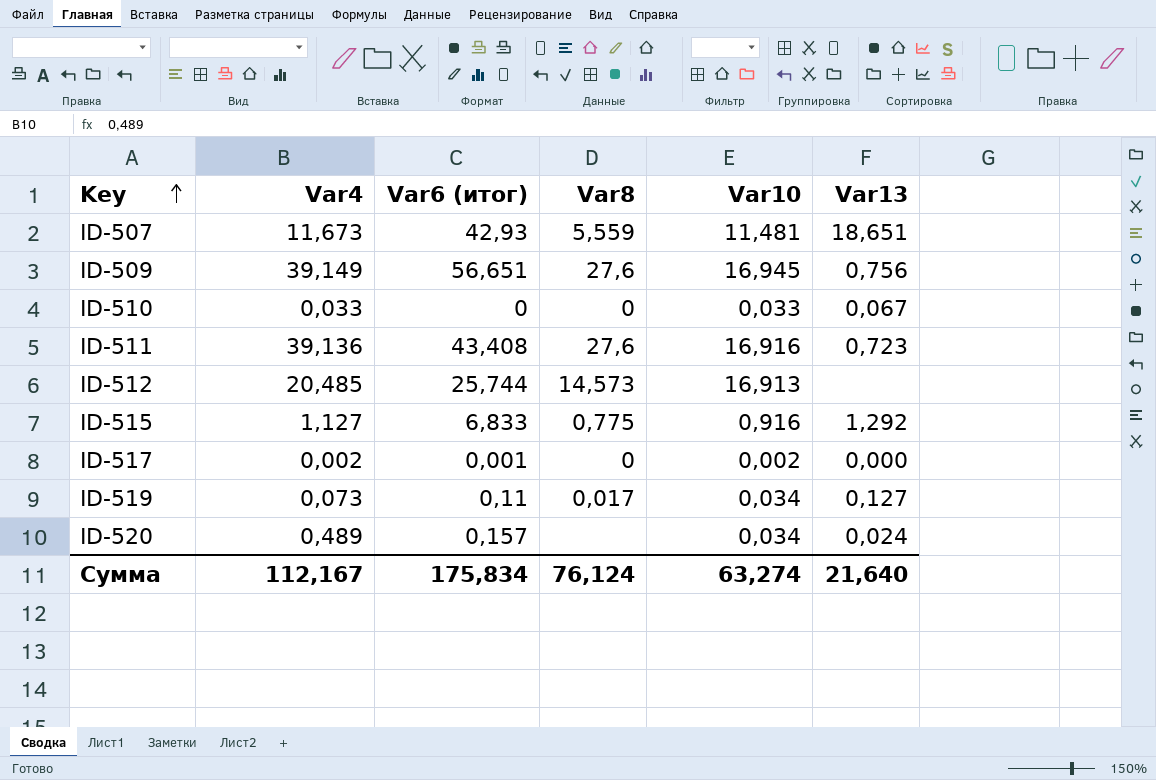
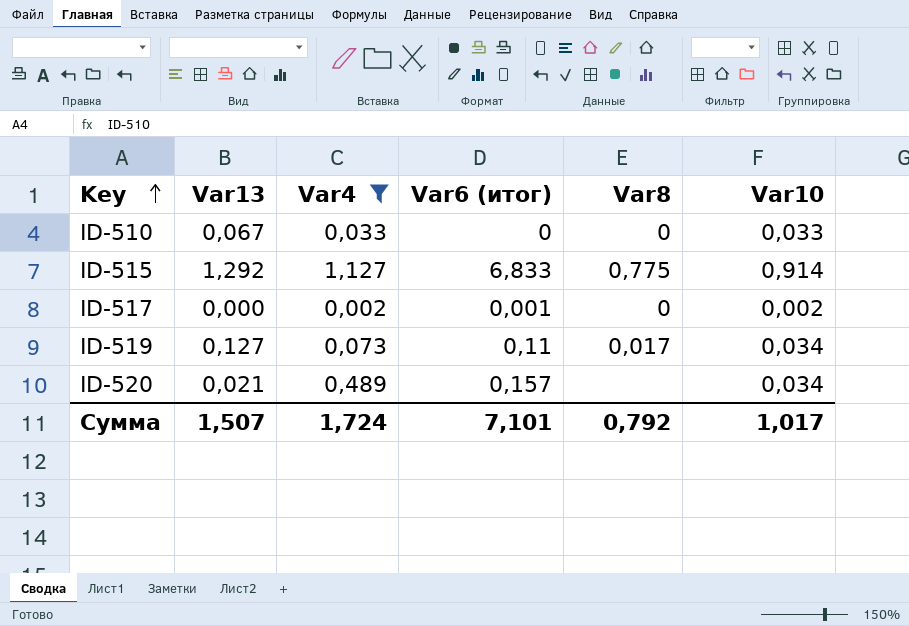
filter: none -> Var4 <= 1,127
column Var13 | position: 6 -> 2
ID-515 | Var10: 0,916 -> 0,914
ID-520 | Var13: 0,024 -> 0,021
Сумма | Var13: 21,640 -> 1,507
Сумма | Var4: 112,167 -> 1,724
Сумма | Var6 (итог): 175,834 -> 7,101
Сумма | Var8: 76,124 -> 0,792
Сумма | Var10: 63,274 -> 1,017

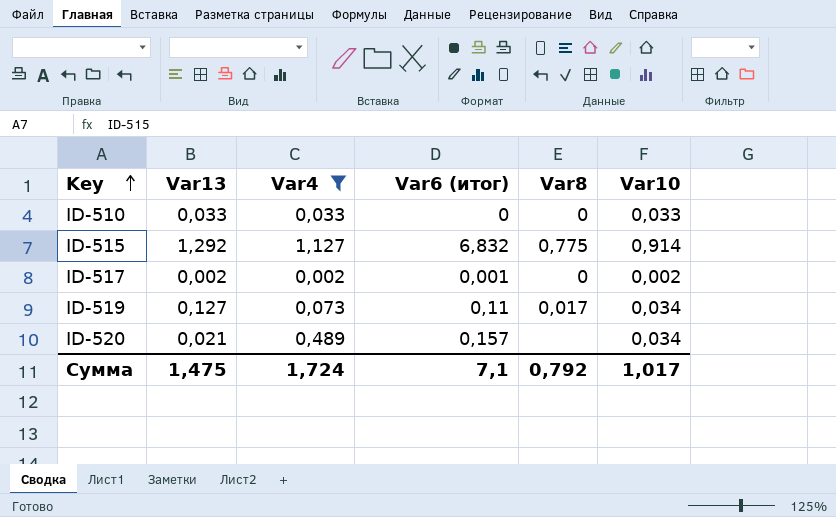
ID-510 | Var13: 0,067 -> 0,033
ID-515 | Var6 (итог): 6,833 -> 6,832
ID-517 | Var13: 0,000 -> 0,002
Сумма | Var13: 1,507 -> 1,475
Сумма | Var6 (итог): 7,101 -> 7,1

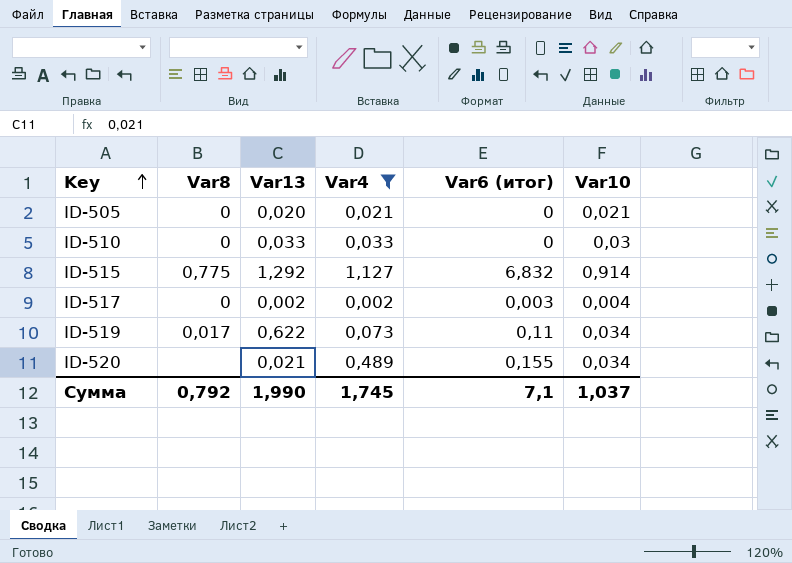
column Var8 | position: 5 -> 2
row ID-505: none -> 0 | 0,020 | 0,021 | 0 | 0,021
ID-510 | Var10: 0,033 -> 0,03
ID-517 | Var6 (итог): 0,001 -> 0,003
ID-517 | Var10: 0,002 -> 0,004
ID-519 | Var13: 0,127 -> 0,622
ID-520 | Var6 (итог): 0,157 -> 0,155
Сумма | Var13: 1,475 -> 1,990
Сумма | Var4: 1,724 -> 1,745
Сумма | Var10: 1,017 -> 1,037

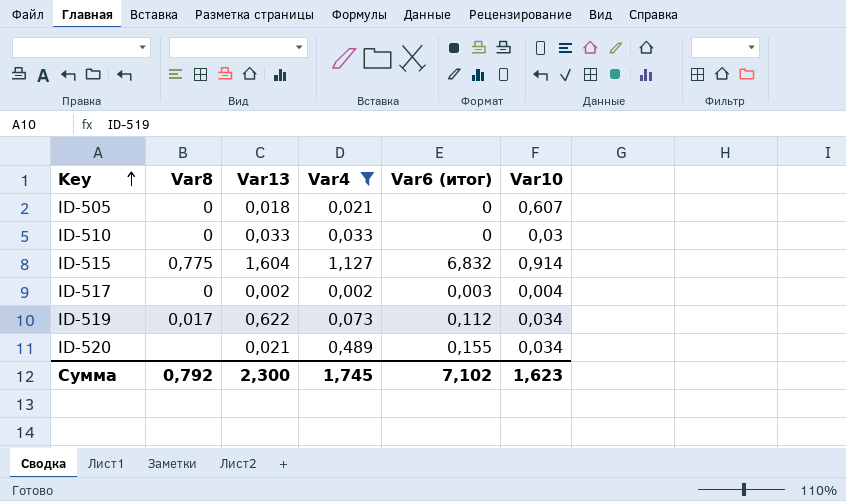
ID-505 | Var13: 0,020 -> 0,018
ID-505 | Var10: 0,021 -> 0,607
ID-515 | Var13: 1,292 -> 1,604
ID-519 | Var6 (итог): 0,11 -> 0,112
Сумма | Var13: 1,990 -> 2,300
Сумма | Var6 (итог): 7,1 -> 7,102
Сумма | Var10: 1,037 -> 1,623

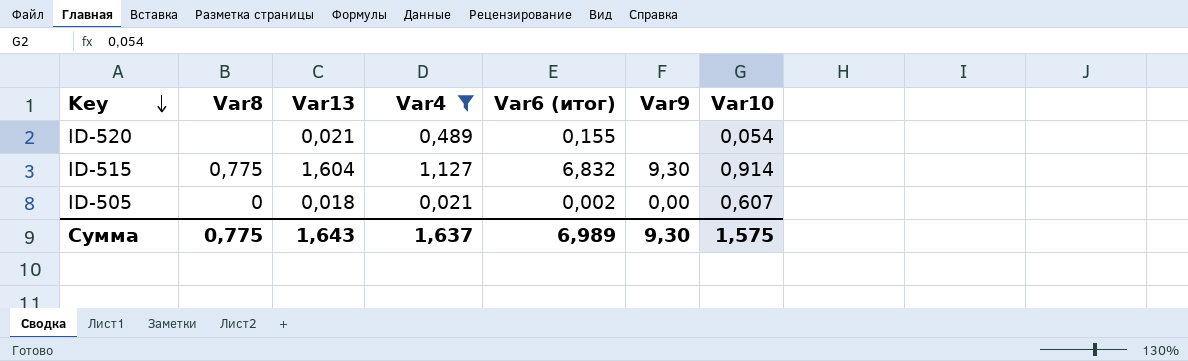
row order: Key ascending -> Key descending
column Var9 | position: none -> 6
row ID-510: 0 | 0,033 | 0,033 | 0 | 0,03 -> none
row ID-517: 0 | 0,002 | 0,002 | 0,003 | 0,004 -> none
row ID-519: 0,017 | 0,622 | 0,073 | 0,112 | 0,034 -> none
ID-520 | Var10: 0,034 -> 0,054
ID-505 | Var6 (итог): 0 -> 0,002
Сумма | Var8: 0,792 -> 0,775
Сумма | Var13: 2,300 -> 1,643
Сумма | Var4: 1,745 -> 1,637
Сумма | Var6 (итог): 7,102 -> 6,989
Сумма | Var10: 1,623 -> 1,575

